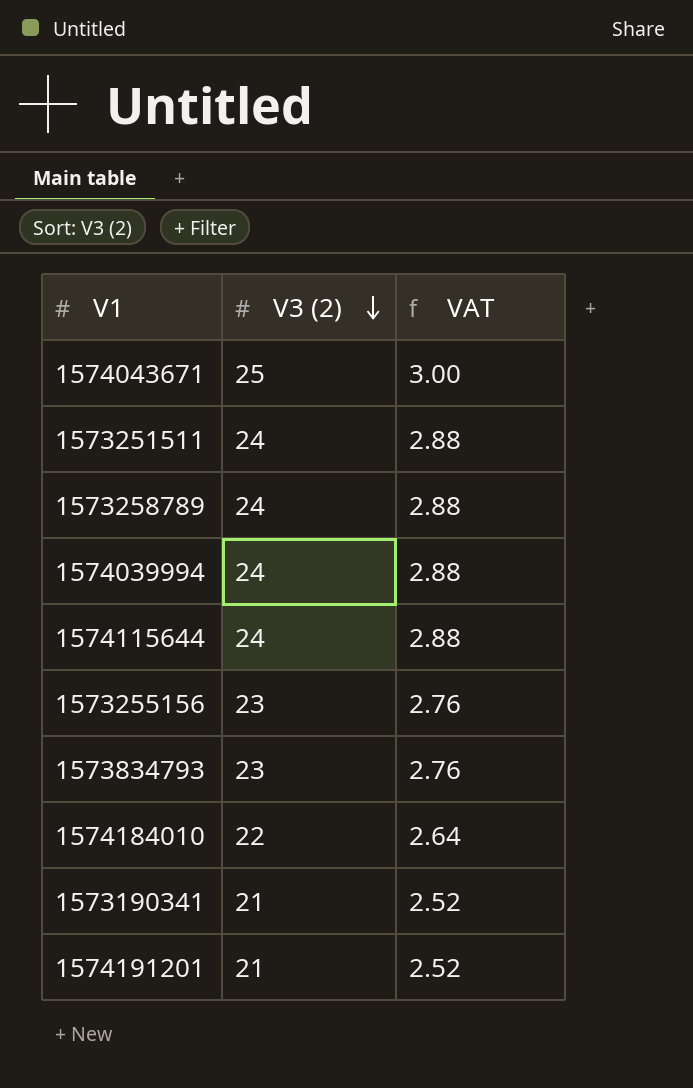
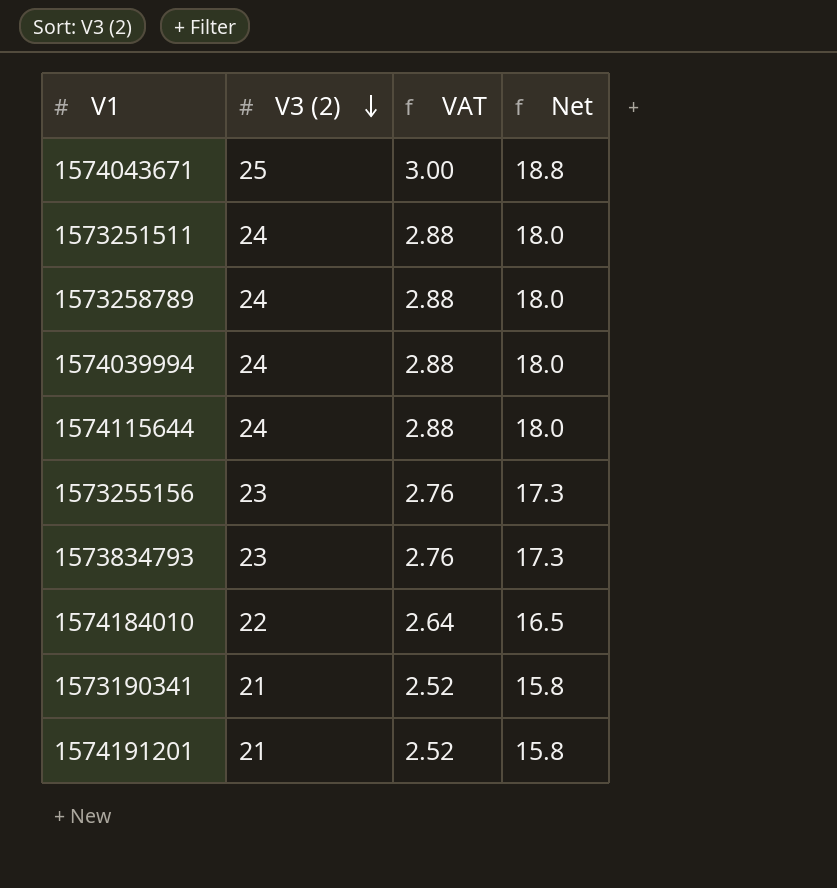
column Net | formula: none -> [V3 (2)] * 0.75

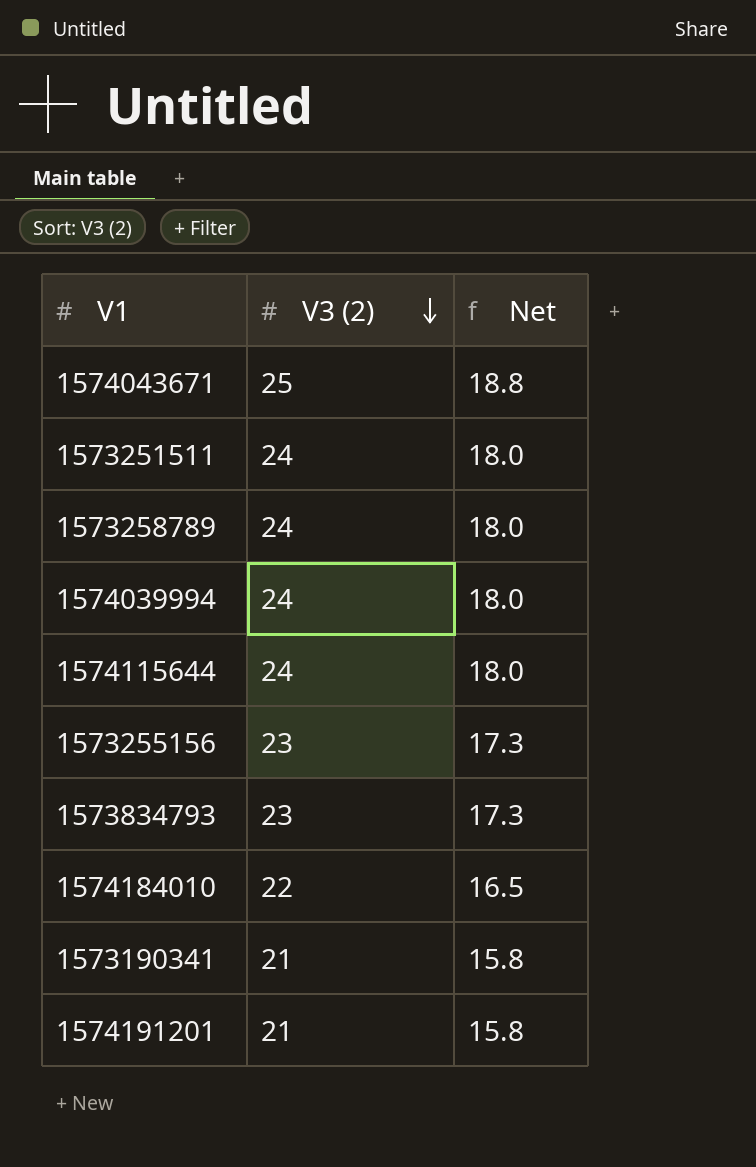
column VAT | formula: [V3 (2)] * 0.12 -> none

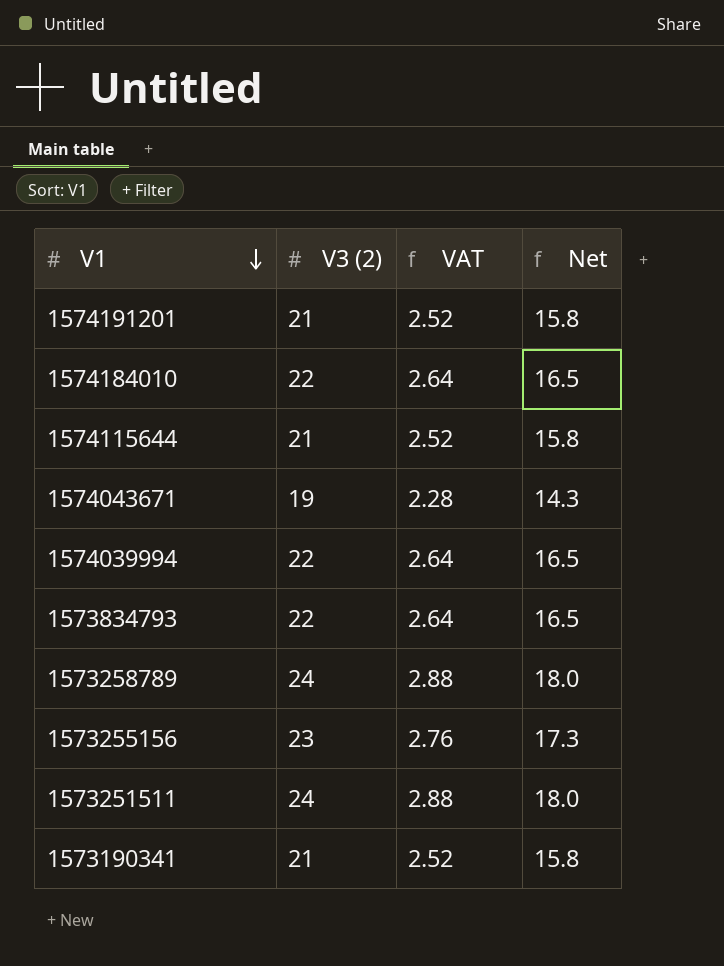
row order: V3 (2) descending -> V1 descending
column VAT | formula: none -> [V3 (2)] * 0.12
1574115644 | V3 (2): 24 -> 21
1574115644 | Net: 18.0 -> 15.8
1574043671 | V3 (2): 25 -> 19
1574043671 | Net: 18.8 -> 14.3
1574039994 | V3 (2): 24 -> 22
1574039994 | Net: 18.0 -> 16.5
1573834793 | V3 (2): 23 -> 22
1573834793 | Net: 17.3 -> 16.5

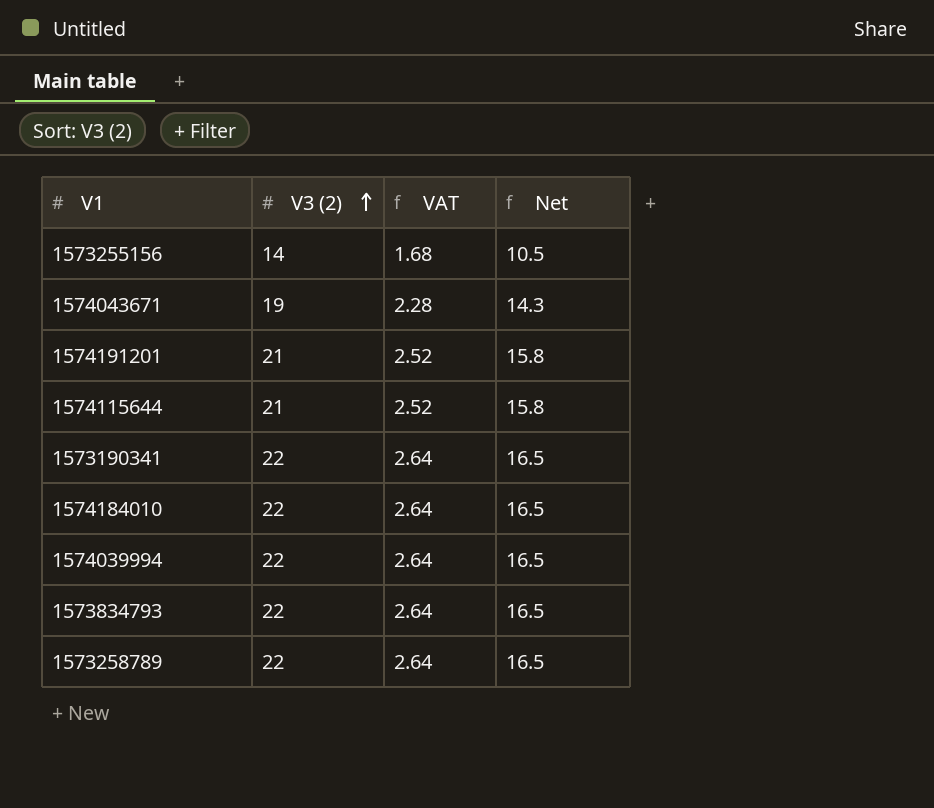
row order: V1 descending -> V3 (2) ascending
row 1573251511: 24 | 2.88 | 18.0 -> none
1573255156 | V3 (2): 23 -> 14
1573255156 | VAT: 2.76 -> 1.68
1573255156 | Net: 17.3 -> 10.5
1573190341 | V3 (2): 21 -> 22
1573190341 | VAT: 2.52 -> 2.64
1573190341 | Net: 15.8 -> 16.5
1573258789 | V3 (2): 24 -> 22
1573258789 | VAT: 2.88 -> 2.64
1573258789 | Net: 18.0 -> 16.5

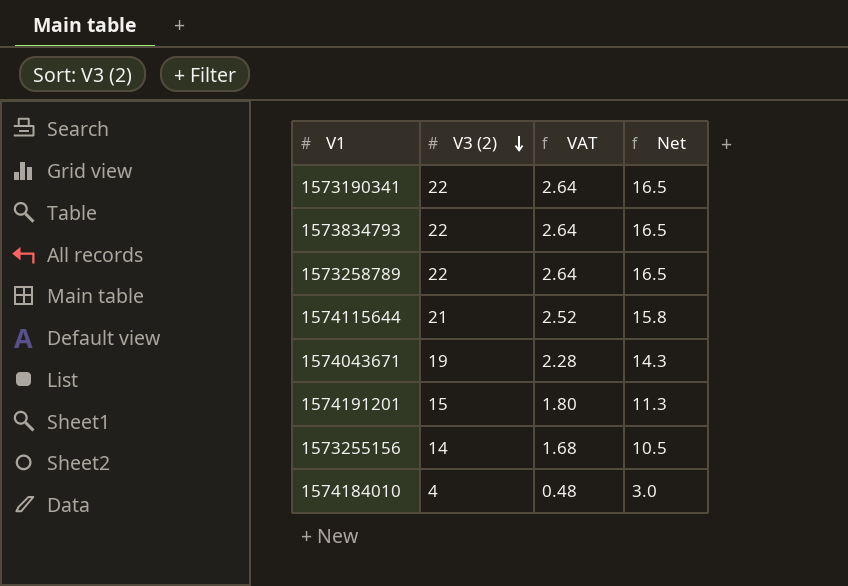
row order: V3 (2) ascending -> V3 (2) descending
row 1574039994: 22 | 2.64 | 16.5 -> none
1574191201 | V3 (2): 21 -> 15
1574191201 | VAT: 2.52 -> 1.80
1574191201 | Net: 15.8 -> 11.3
1574184010 | V3 (2): 22 -> 4
1574184010 | VAT: 2.64 -> 0.48
1574184010 | Net: 16.5 -> 3.0

